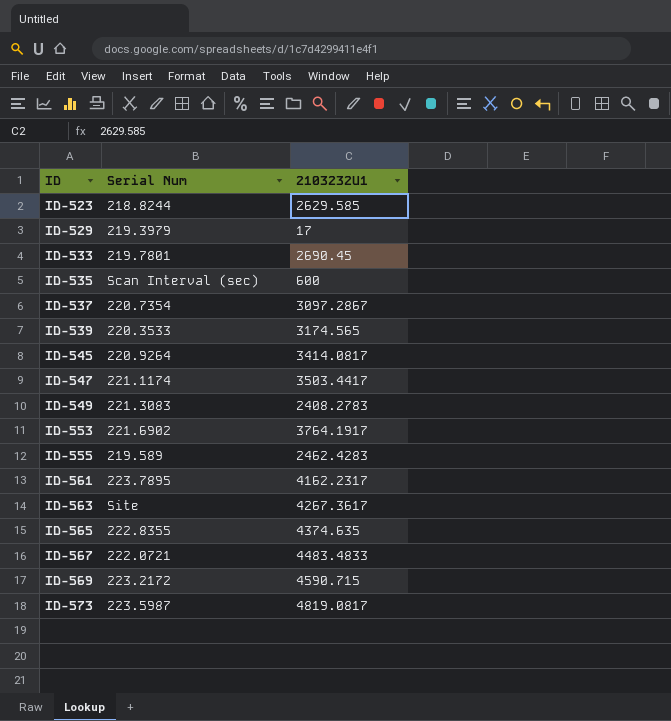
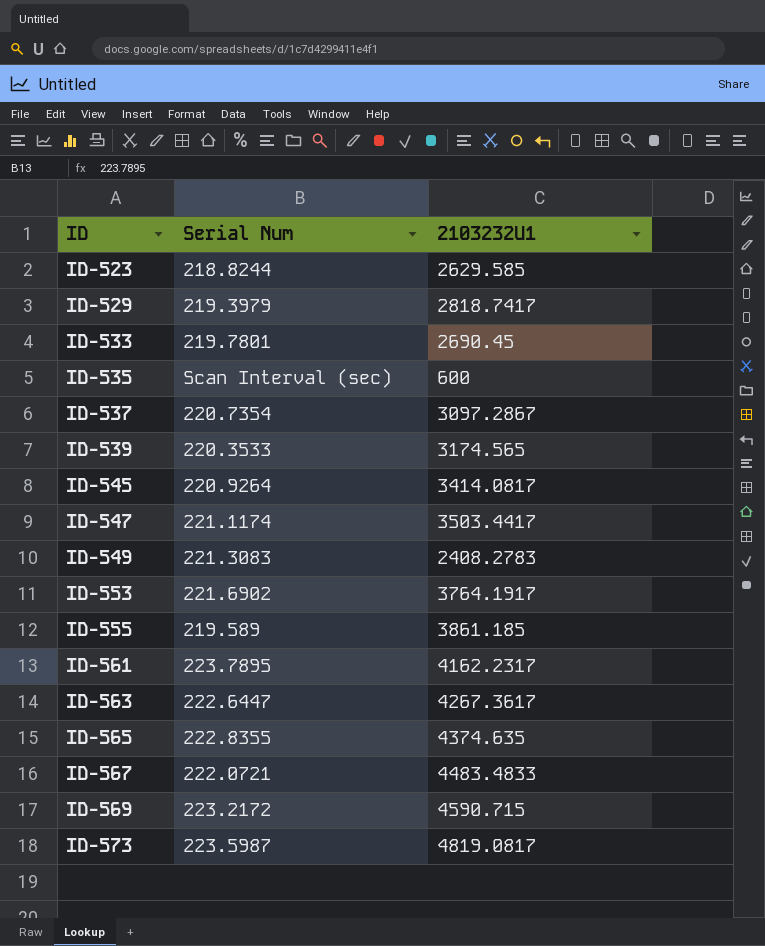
ID-529 | 2103232U1: 17 -> 2818.7417
ID-555 | 2103232U1: 2462.4283 -> 3861.185
ID-563 | Serial Num: Site -> 222.6447

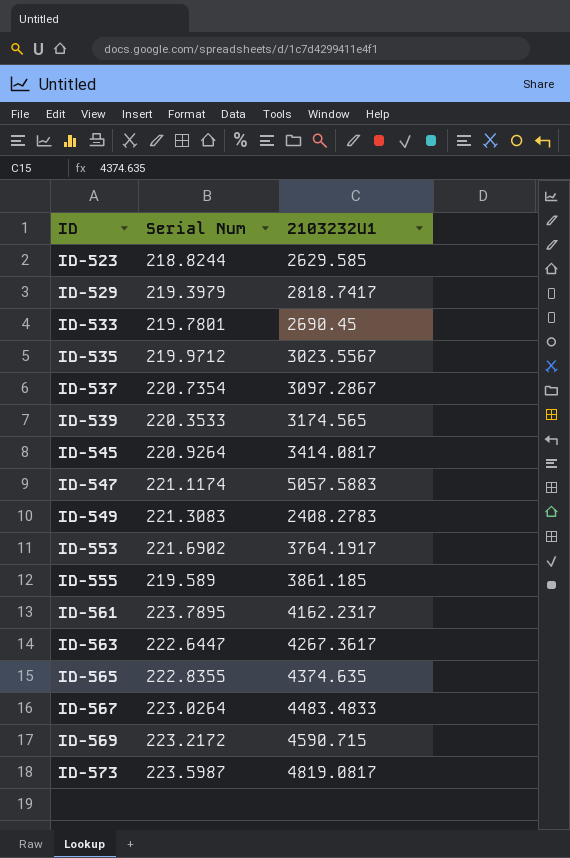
ID-535 | Serial Num: Scan Interval (sec) -> 219.9712
ID-535 | 2103232U1: 600 -> 3023.5567
ID-547 | 2103232U1: 3503.4417 -> 5057.5883
ID-567 | Serial Num: 222.0721 -> 223.0264

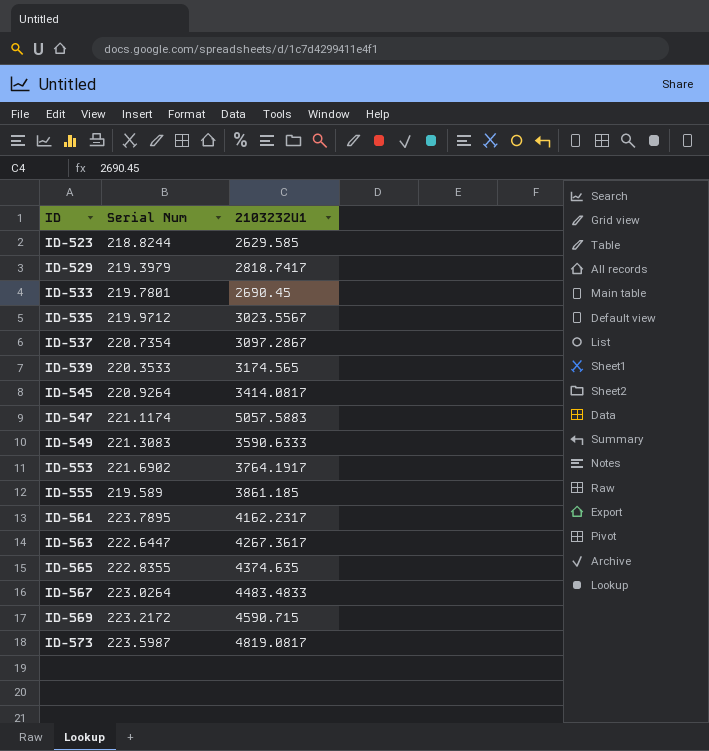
ID-549 | 2103232U1: 2408.2783 -> 3590.6333

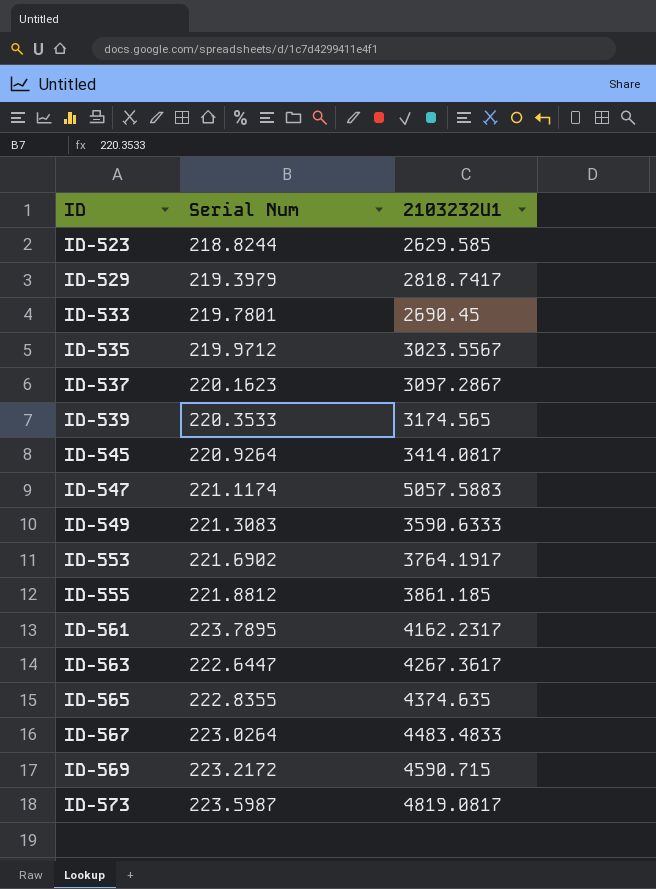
ID-537 | Serial Num: 220.7354 -> 220.1623
ID-555 | Serial Num: 219.589 -> 221.8812

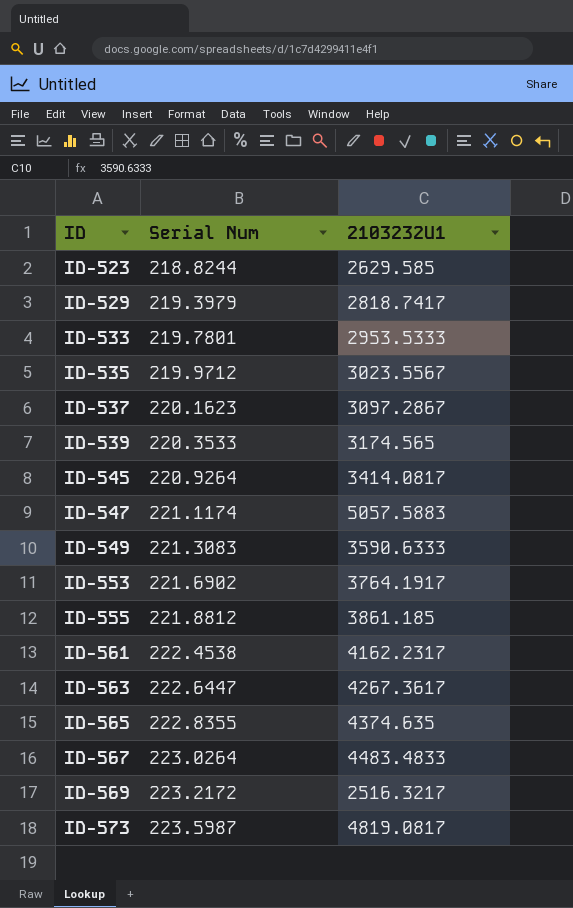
ID-533 | 2103232U1: 2690.45 -> 2953.5333
ID-561 | Serial Num: 223.7895 -> 222.4538
ID-569 | 2103232U1: 4590.715 -> 2516.3217

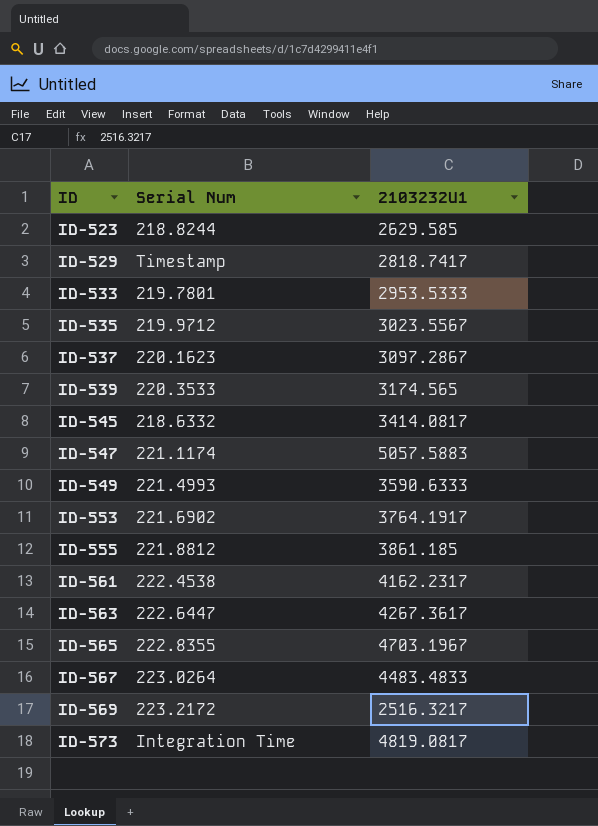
ID-529 | Serial Num: 219.3979 -> Timestamp
ID-545 | Serial Num: 220.9264 -> 218.6332
ID-549 | Serial Num: 221.3083 -> 221.4993
ID-565 | 2103232U1: 4374.635 -> 4703.1967
ID-573 | Serial Num: 223.5987 -> Integration Time

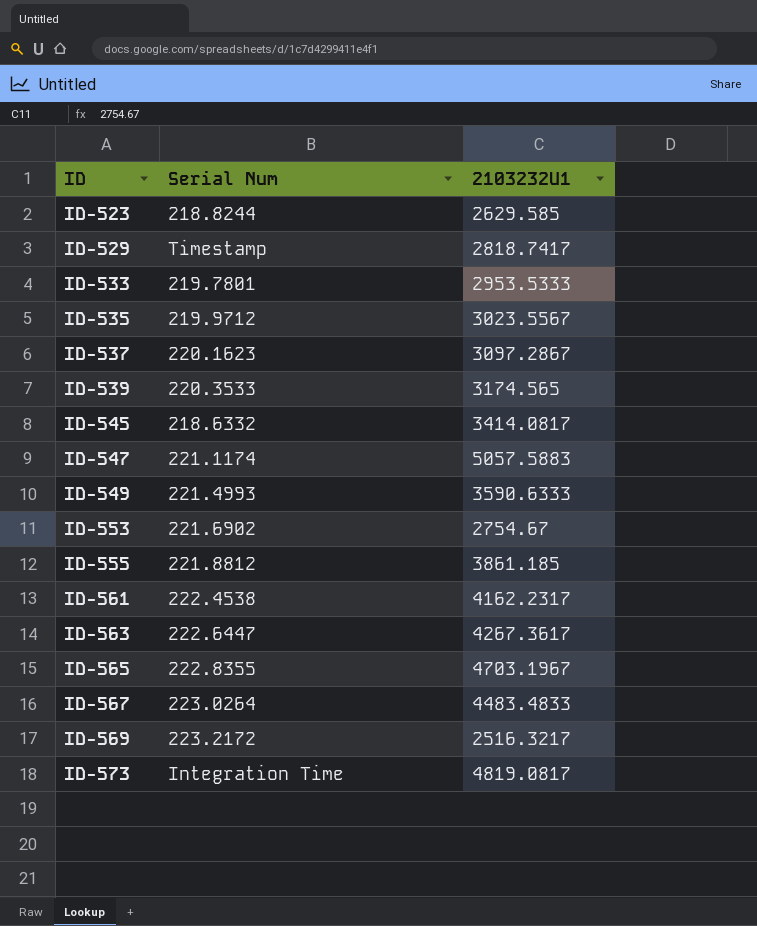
ID-553 | 2103232U1: 3764.1917 -> 2754.67

